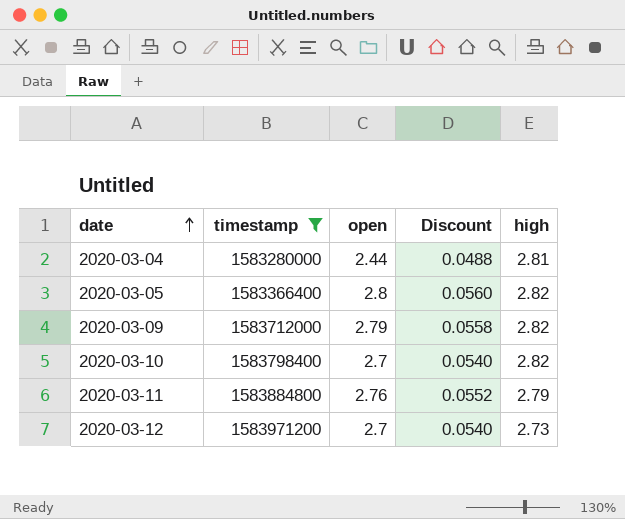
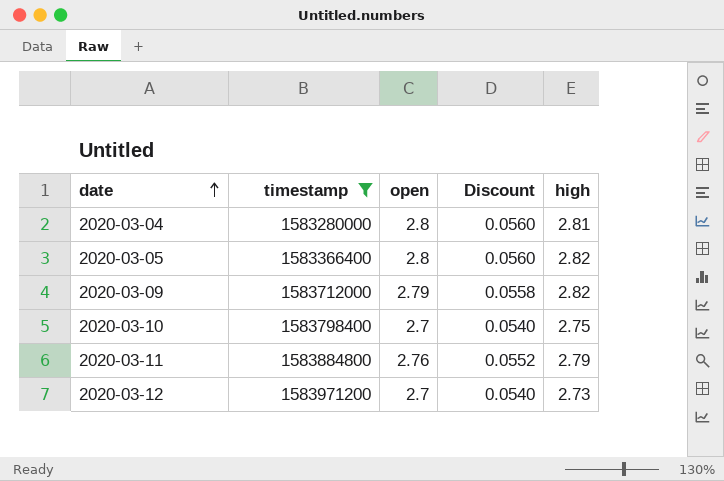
2020-03-04 | open: 2.44 -> 2.8
2020-03-04 | Discount: 0.0488 -> 0.0560
2020-03-10 | high: 2.82 -> 2.75

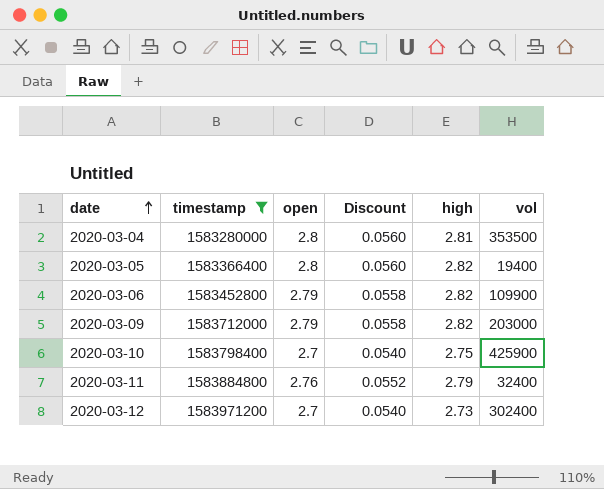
column vol | position: none -> 6
row 2020-03-06: none -> 1583452800 | 2.79 | 0.0558 | 2.82 | 109900

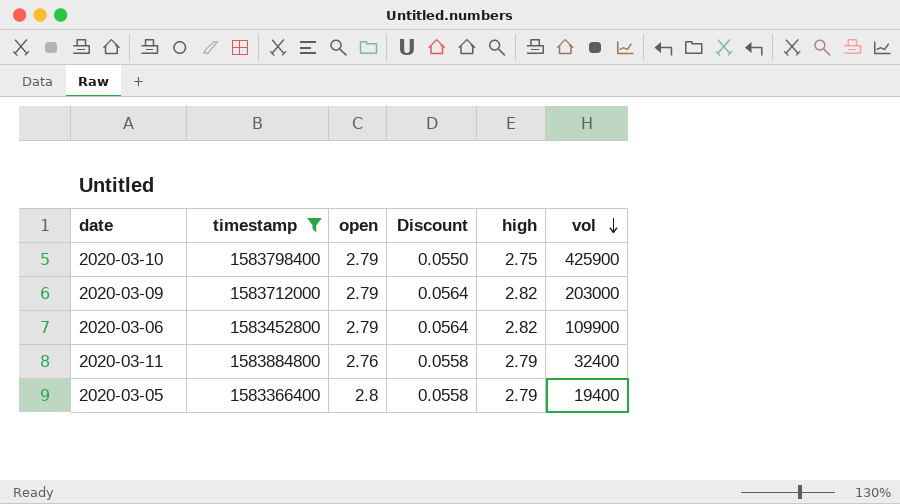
row order: date ascending -> vol descending
column Discount | formula: [open] * 0.02 -> [high] * 0.02
row 2020-03-04: 1583280000 | 2.8 | 0.0560 | 2.81 | 353500 -> none
row 2020-03-12: 1583971200 | 2.7 | 0.0540 | 2.73 | 302400 -> none
2020-03-10 | open: 2.7 -> 2.79
2020-03-05 | high: 2.82 -> 2.79

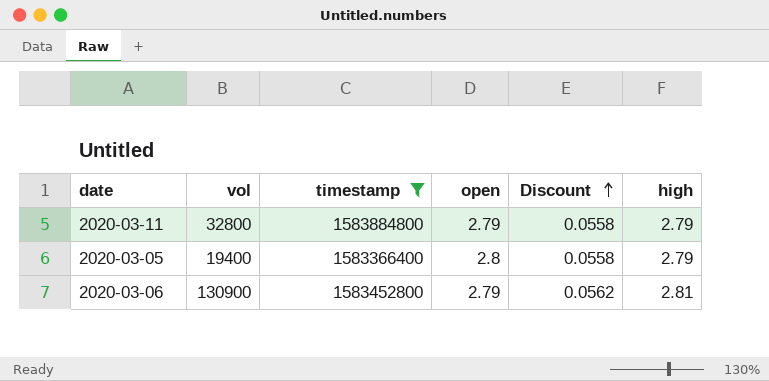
row order: vol descending -> Discount ascending
column vol | position: 6 -> 2
row 2020-03-10: 1583798400 | 2.79 | 0.0550 | 2.75 | 425900 -> none
row 2020-03-09: 1583712000 | 2.79 | 0.0564 | 2.82 | 203000 -> none
2020-03-11 | vol: 32400 -> 32800
2020-03-11 | open: 2.76 -> 2.79
2020-03-06 | vol: 109900 -> 130900
2020-03-06 | Discount: 0.0564 -> 0.0562
2020-03-06 | high: 2.82 -> 2.81

